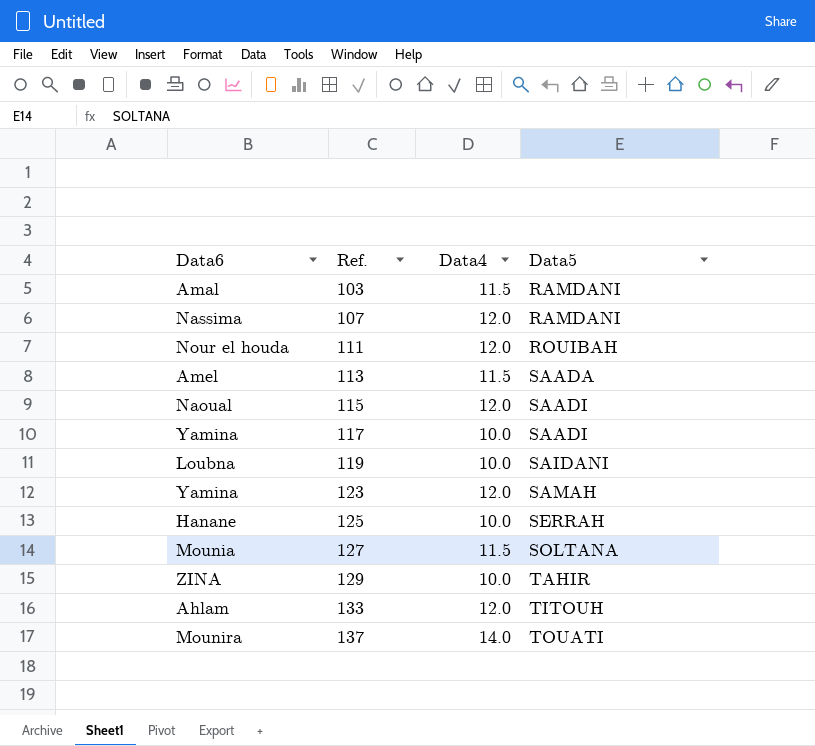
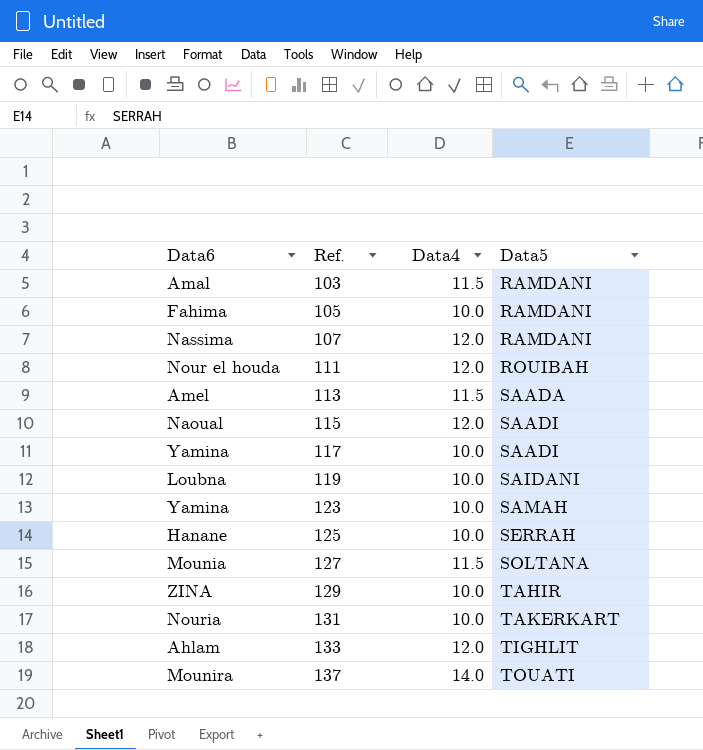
row 105: none -> Fahima | 10.0 | RAMDANI
123 | Data4: 12.0 -> 10.0
row 131: none -> Nouria | 10.0 | TAKERKART
133 | Data5: TITOUH -> TIGHLIT

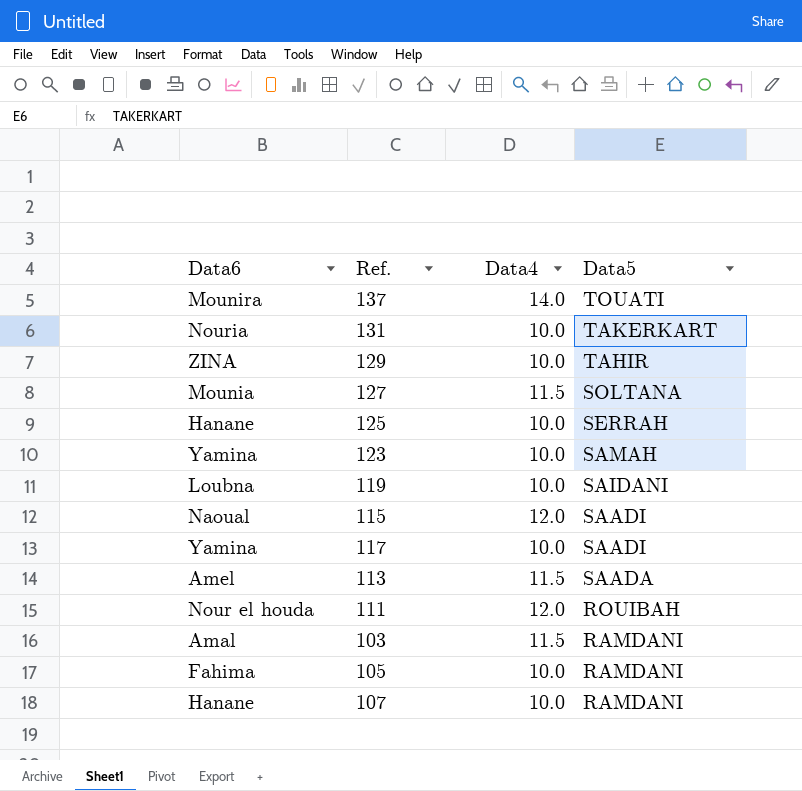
row order: Ref. ascending -> Data5 descending
row 133: Ahlam | 12.0 | TIGHLIT -> none
107 | Data6: Nassima -> Hanane
107 | Data4: 12.0 -> 10.0

